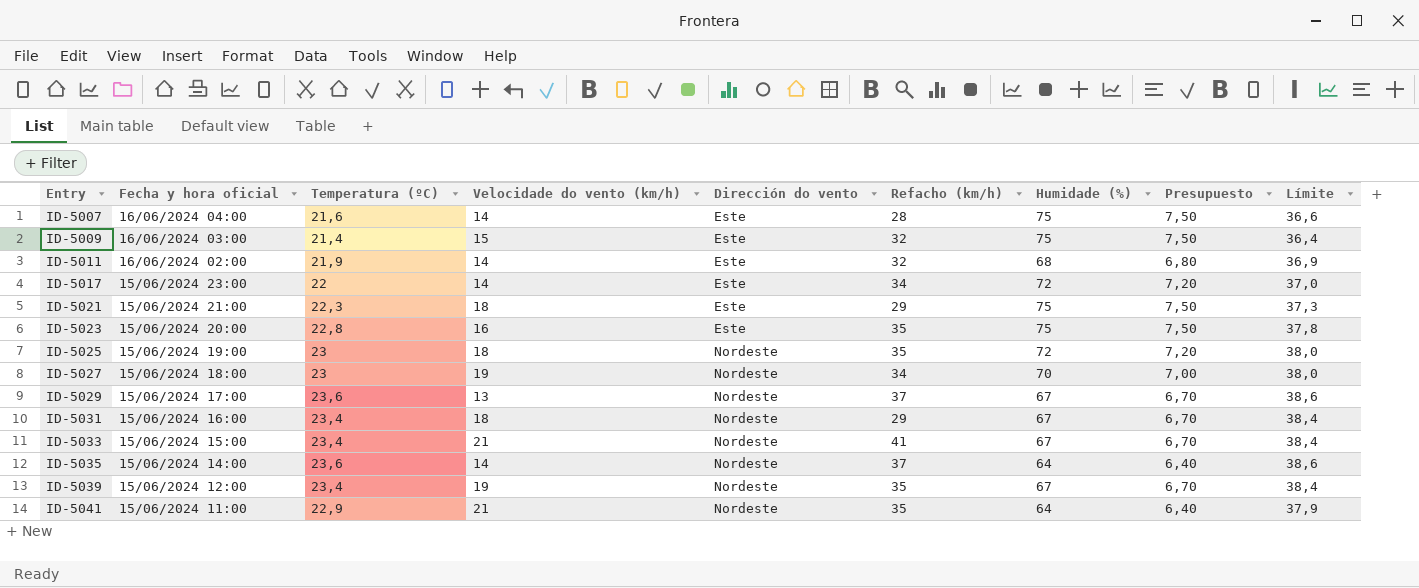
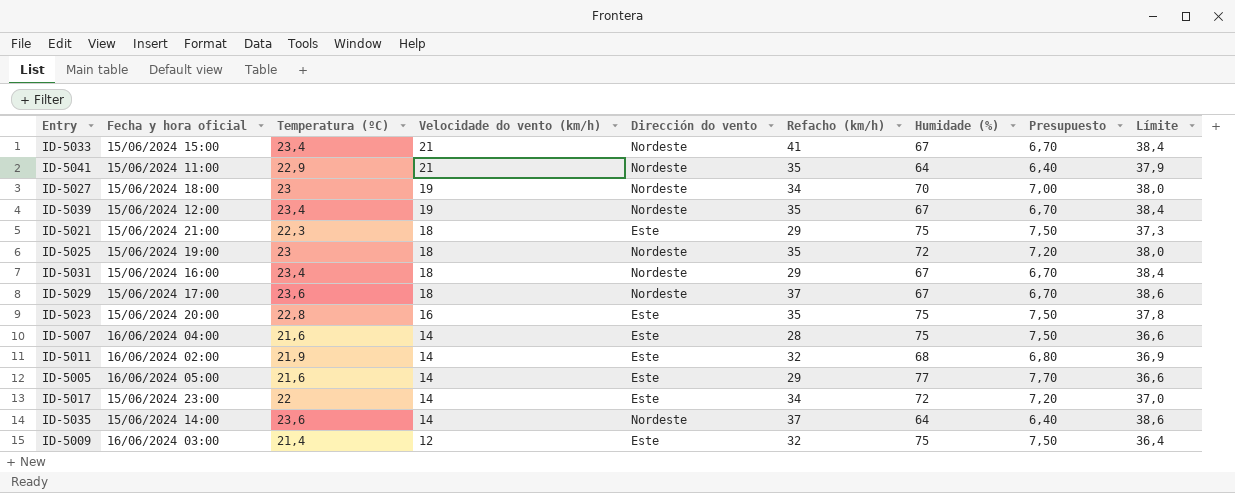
row order: Entry ascending -> Velocidade do vento (km/h) descending
ID-5029 | Velocidade do vento (km/h): 13 -> 18
row ID-5005: none -> 16/06/2024 05:00 | 21,6 | 14 | Este | 29 | 77 | 7,70 | 36,6
ID-5009 | Velocidade do vento (km/h): 15 -> 12

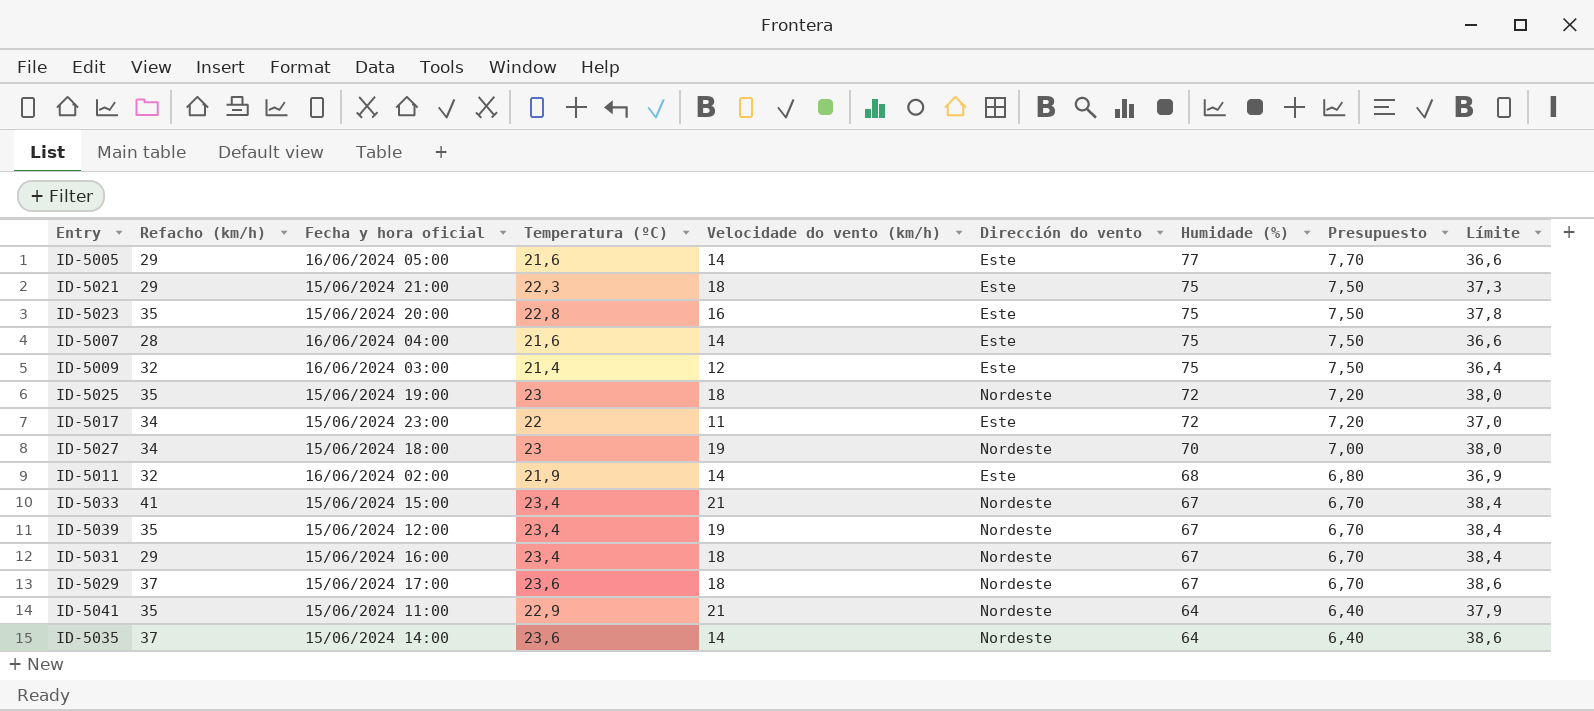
row order: Velocidade do vento (km/h) descending -> Humidade (%) descending
column Refacho (km/h) | position: 6 -> 2
ID-5017 | Velocidade do vento (km/h): 14 -> 11

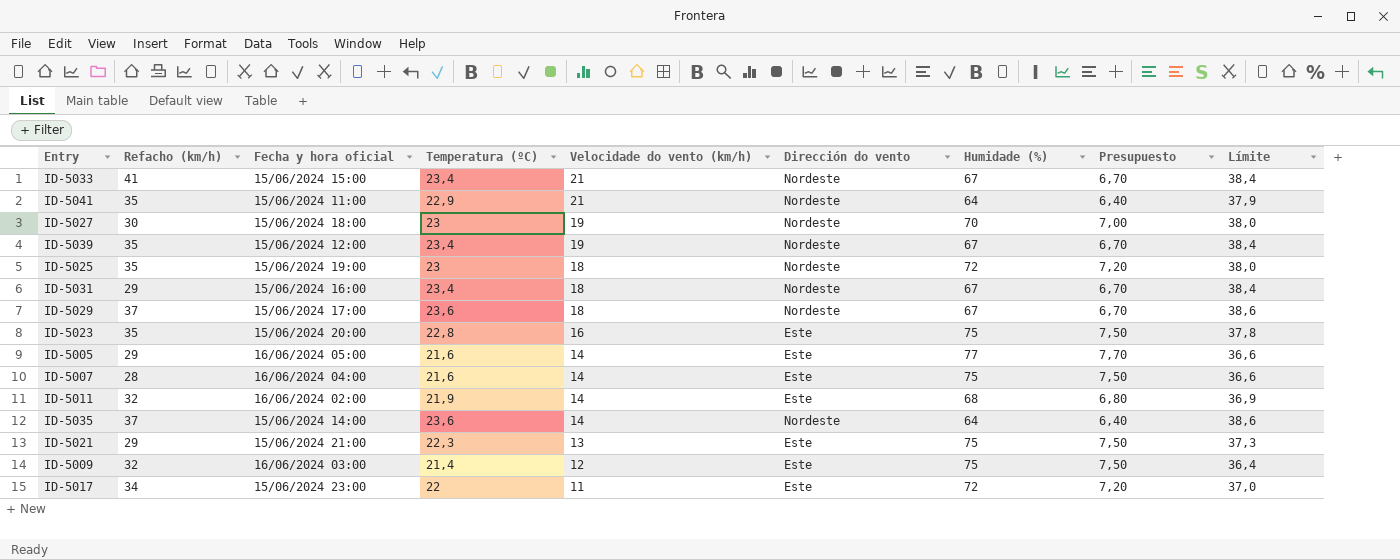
row order: Humidade (%) descending -> Velocidade do vento (km/h) descending
ID-5027 | Refacho (km/h): 34 -> 30
ID-5021 | Velocidade do vento (km/h): 18 -> 13

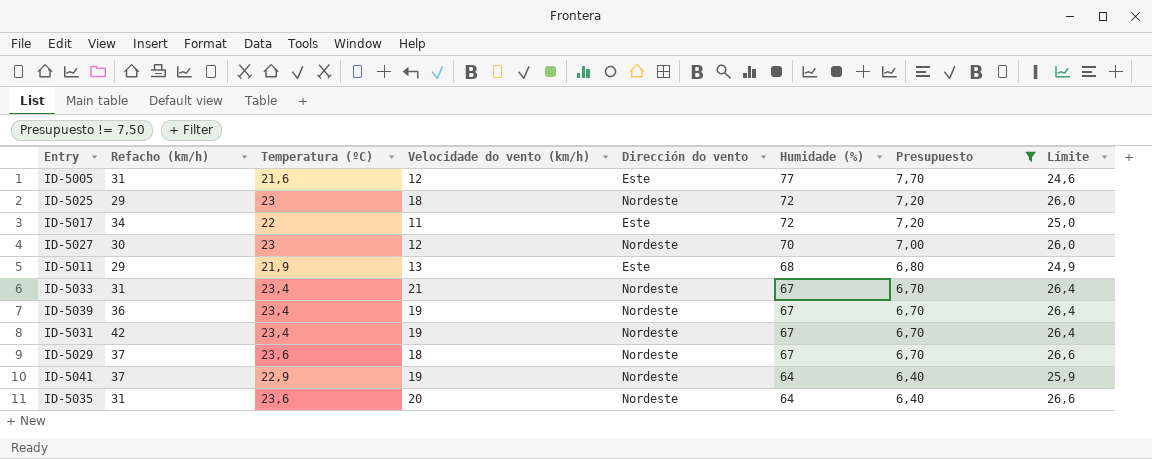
filter: none -> Presupuesto != 7,50
row order: Velocidade do vento (km/h) descending -> Humidade (%) descending
column Fecha y hora oficial | position: 3 -> none
column Límite | formula: [Temperatura (ºC)] + 15 -> [Temperatura (ºC)] + 3
ID-5005 | Refacho (km/h): 29 -> 31
ID-5005 | Velocidade do vento (km/h): 14 -> 12
ID-5025 | Refacho (km/h): 35 -> 29
ID-5027 | Velocidade do vento (km/h): 19 -> 12
ID-5011 | Refacho (km/h): 32 -> 29
ID-5011 | Velocidade do vento (km/h): 14 -> 13
ID-5033 | Refacho (km/h): 41 -> 31
ID-5039 | Refacho (km/h): 35 -> 36
ID-5031 | Refacho (km/h): 29 -> 42
ID-5031 | Velocidade do vento (km/h): 18 -> 19
ID-5041 | Refacho (km/h): 35 -> 37
ID-5041 | Velocidade do vento (km/h): 21 -> 19
ID-5035 | Refacho (km/h): 37 -> 31
ID-5035 | Velocidade do vento (km/h): 14 -> 20

